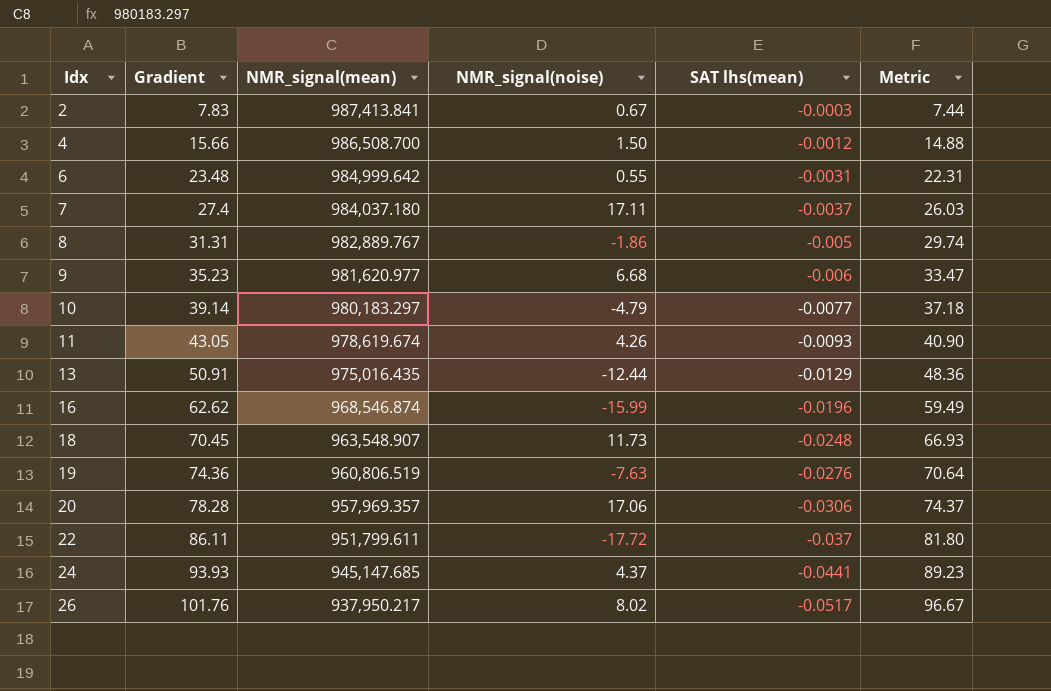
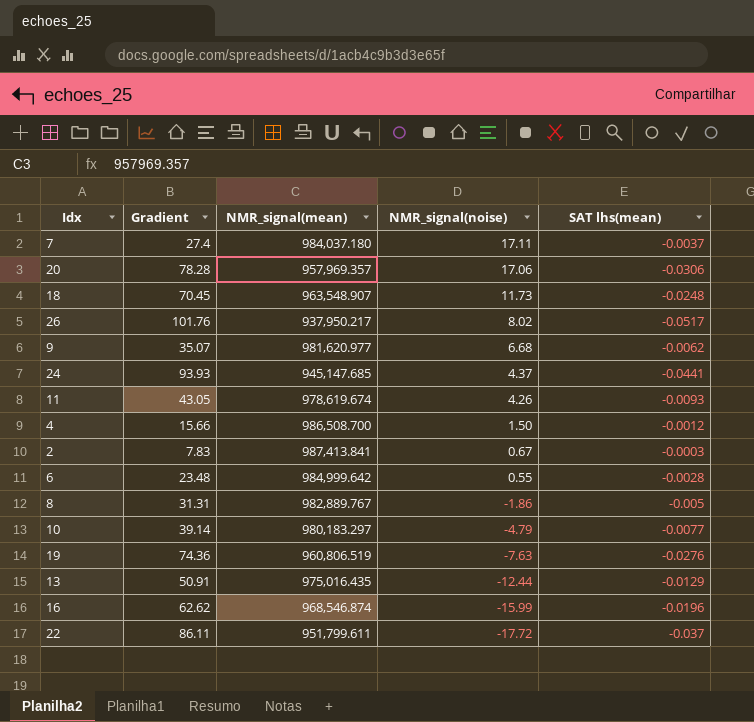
row order: Idx ascending -> NMR_signal(noise) descending
column Metric | formula: [Gradient] * 0.95 -> none
9 | Gradient: 35.23 -> 35.07
9 | SAT lhs(mean): -0.006 -> -0.0062
6 | SAT lhs(mean): -0.0031 -> -0.0028

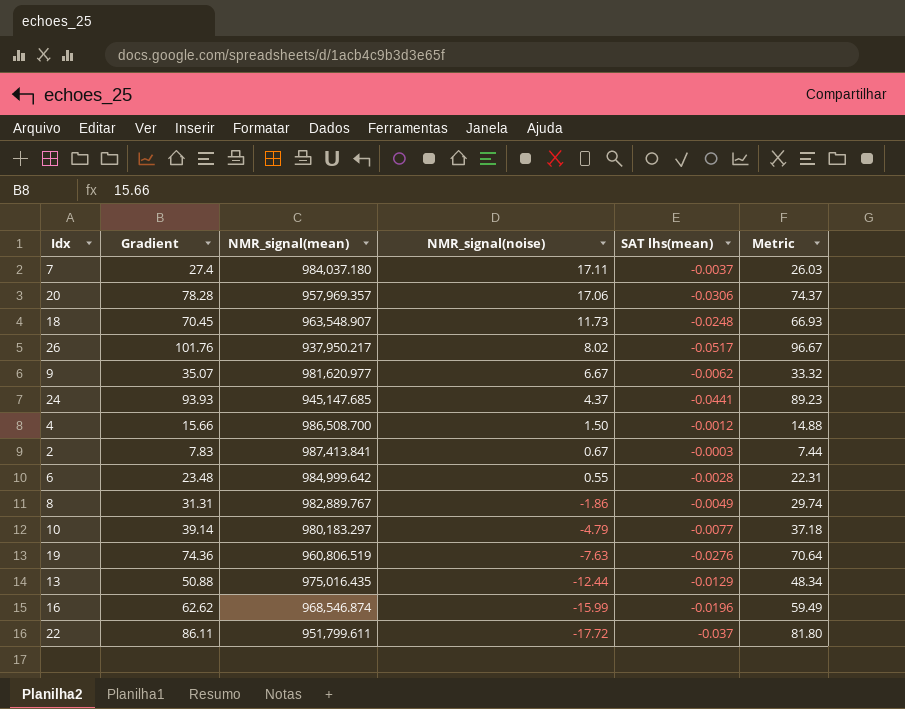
column Metric | formula: none -> [Gradient] * 0.95
row 11: 43.05 | 978,619.674 | 4.26 | -0.0093 -> none
9 | NMR_signal(noise): 6.68 -> 6.67
8 | SAT lhs(mean): -0.005 -> -0.0049
13 | Gradient: 50.91 -> 50.88

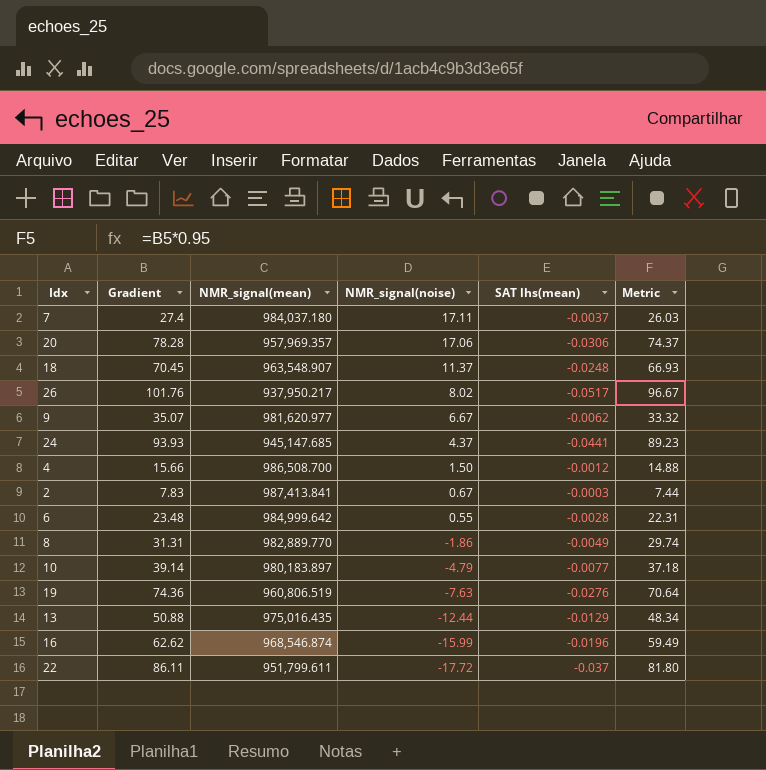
18 | NMR_signal(noise): 11.73 -> 11.37
8 | NMR_signal(mean): 982,889.767 -> 982,889.770
10 | NMR_signal(mean): 980,183.297 -> 980,183.897

